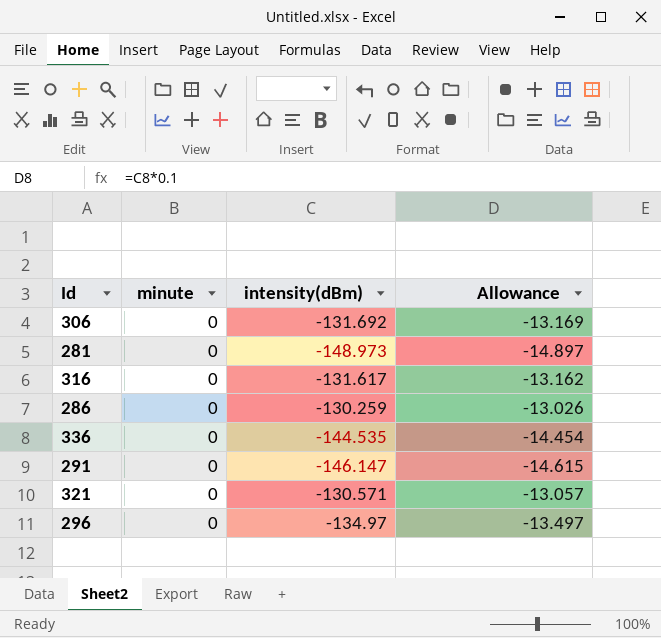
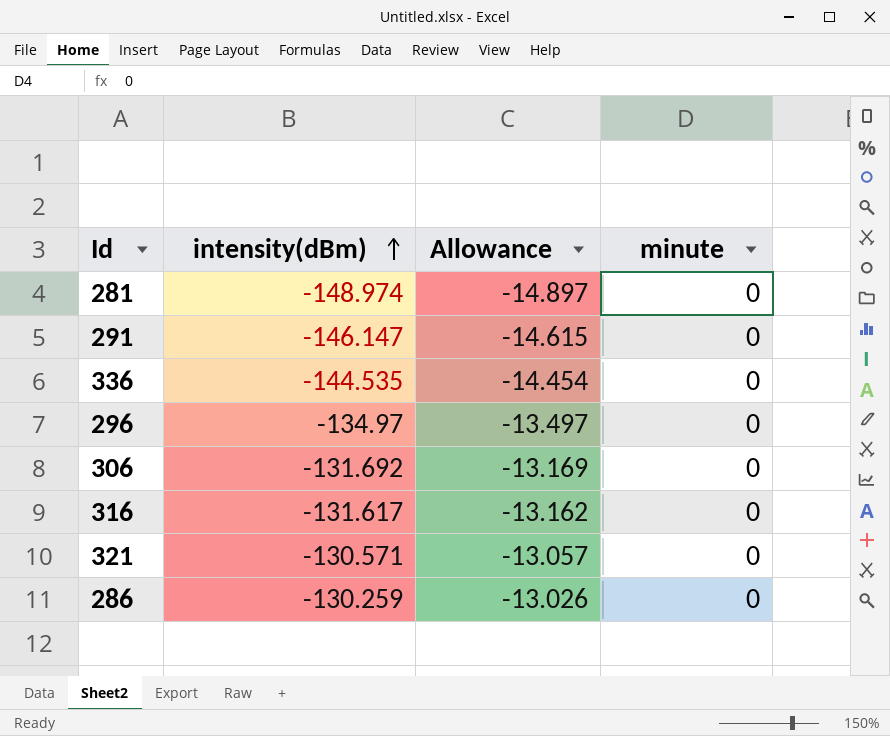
row order: none -> intensity(dBm) ascending
column minute | position: 2 -> 4
281 | intensity(dBm): -148.973 -> -148.974

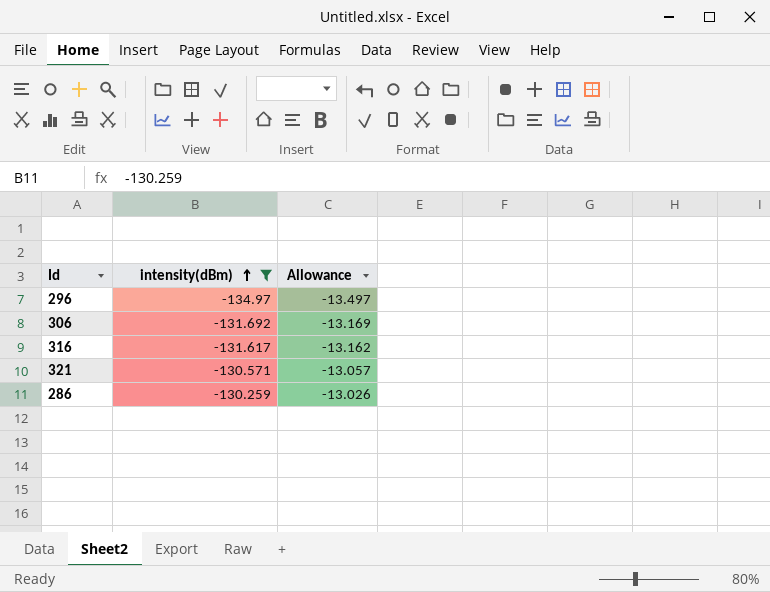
filter: none -> intensity(dBm) >= -134.97
column minute | position: 4 -> none

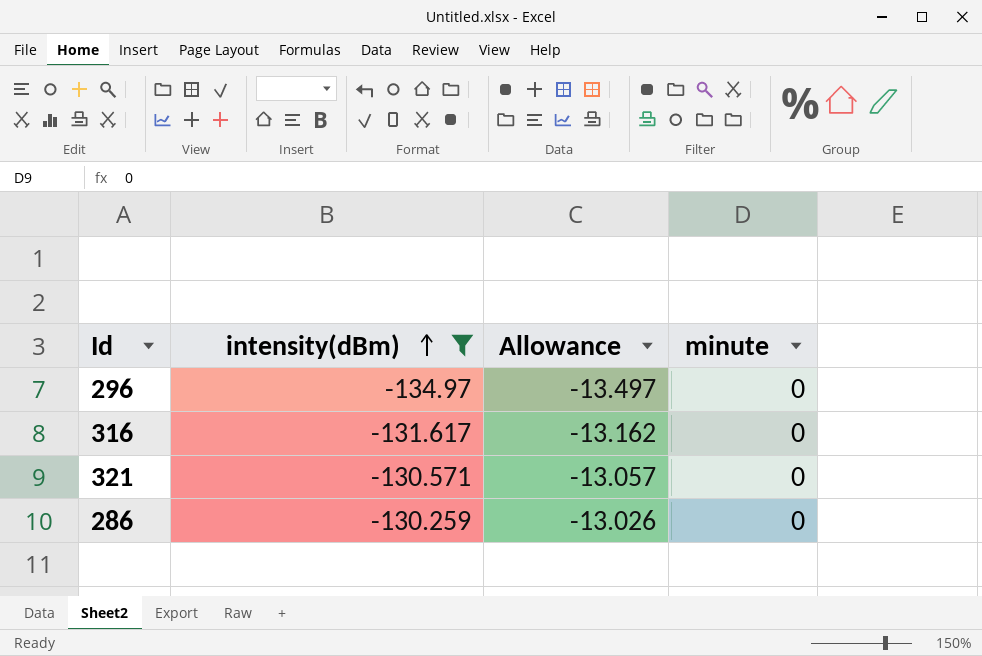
column minute | position: none -> 4
row 306: -131.692 | -13.169 -> none

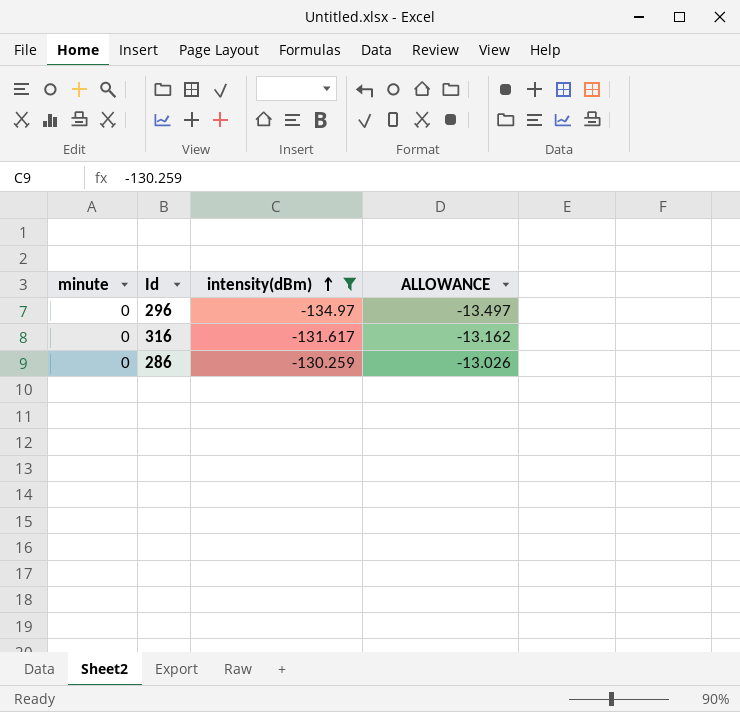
column minute | position: 4 -> 1
column name: Allowance -> ALLOWANCE
row 321: -130.571 | -13.057 | 0 -> none

